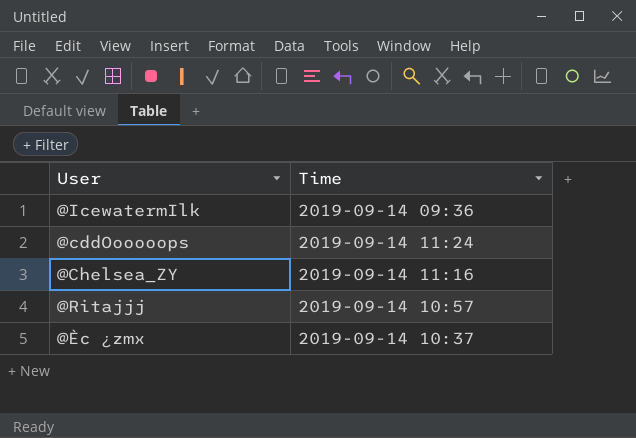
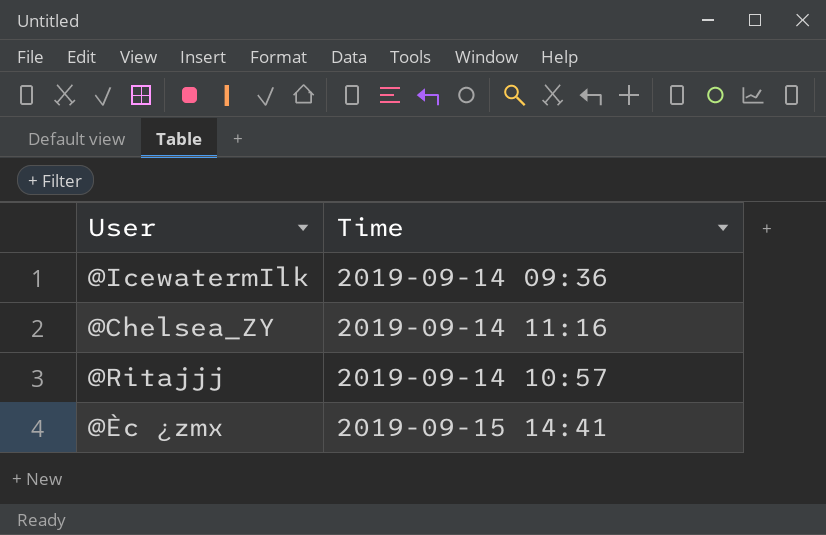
row @cddOooooops: 2019-09-14 11:24 -> none
@Èc ¿zmx | Time: 2019-09-14 10:37 -> 2019-09-15 14:41

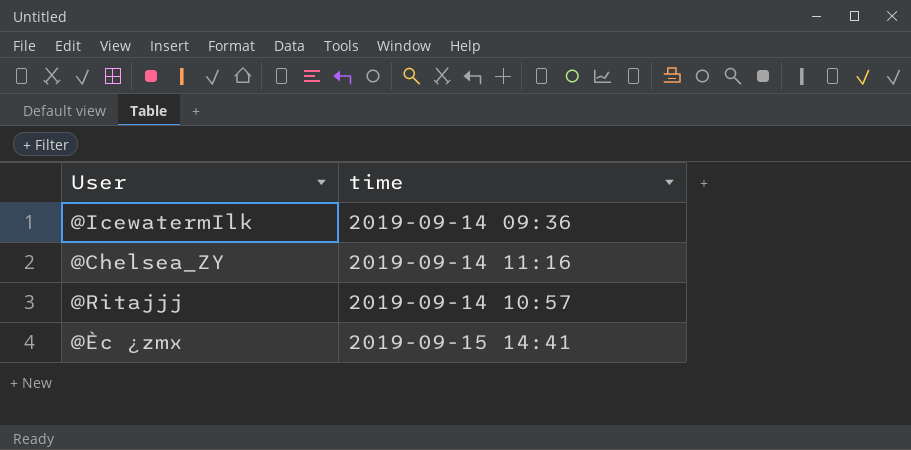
column name: Time -> time

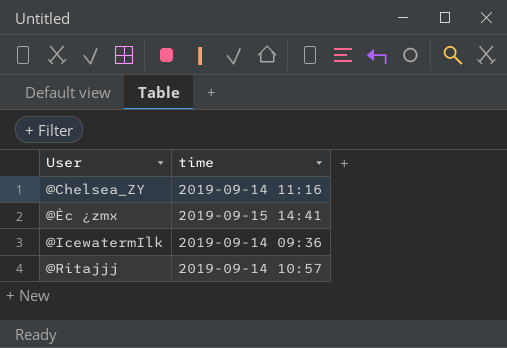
row order: none -> User ascending

